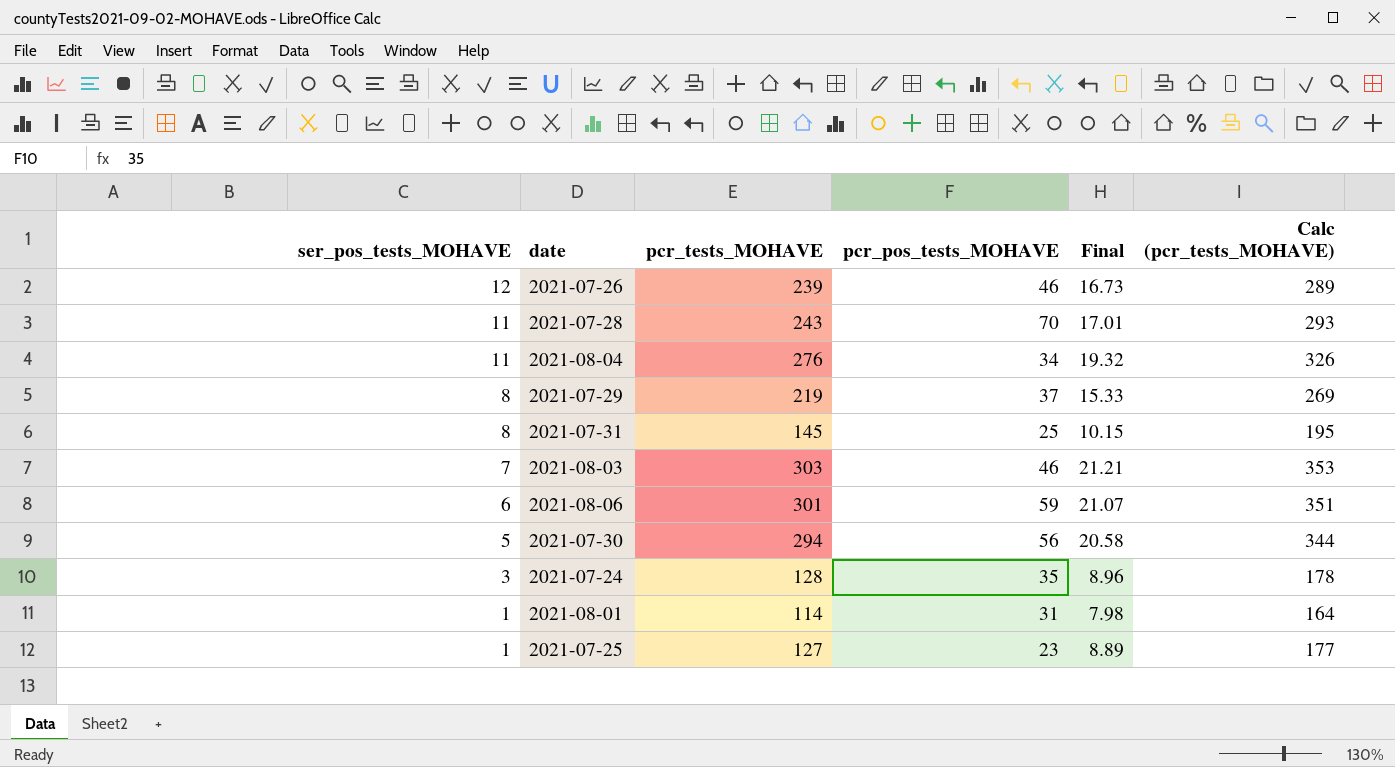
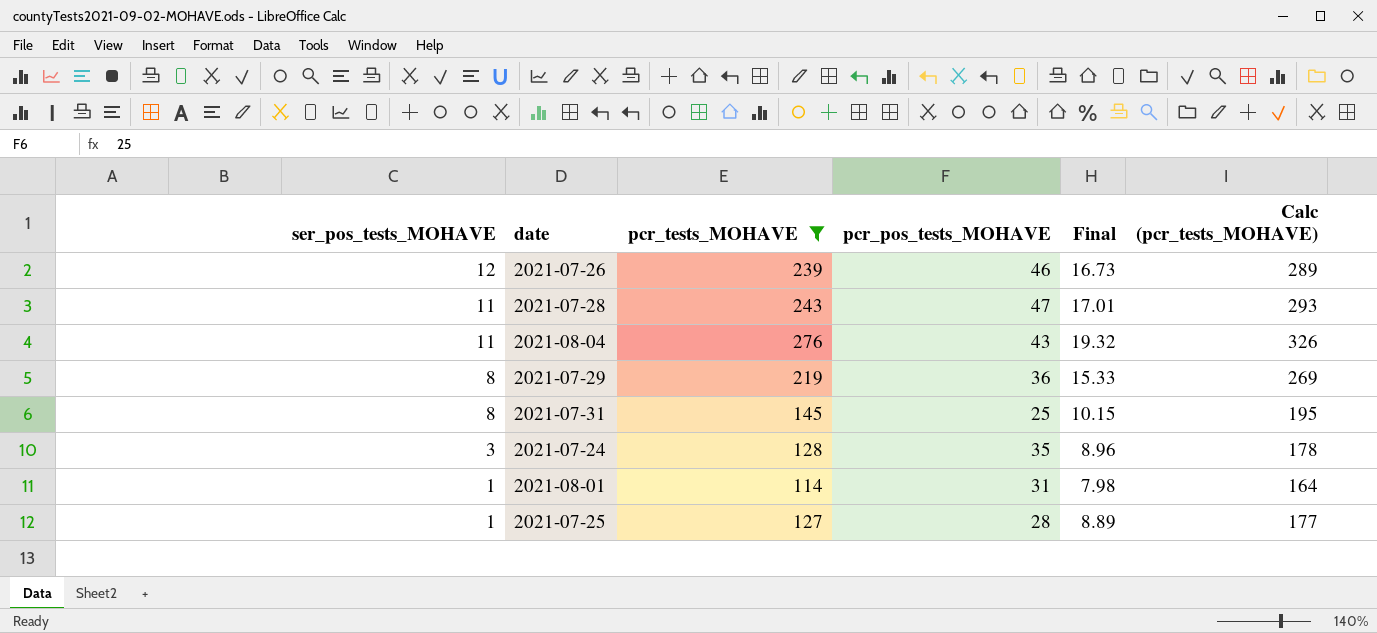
filter: none -> pcr_tests_MOHAVE <= 276
2021-07-28 | pcr_pos_tests_MOHAVE: 70 -> 47
2021-08-04 | pcr_pos_tests_MOHAVE: 34 -> 43
2021-07-29 | pcr_pos_tests_MOHAVE: 37 -> 36
2021-07-25 | pcr_pos_tests_MOHAVE: 23 -> 28

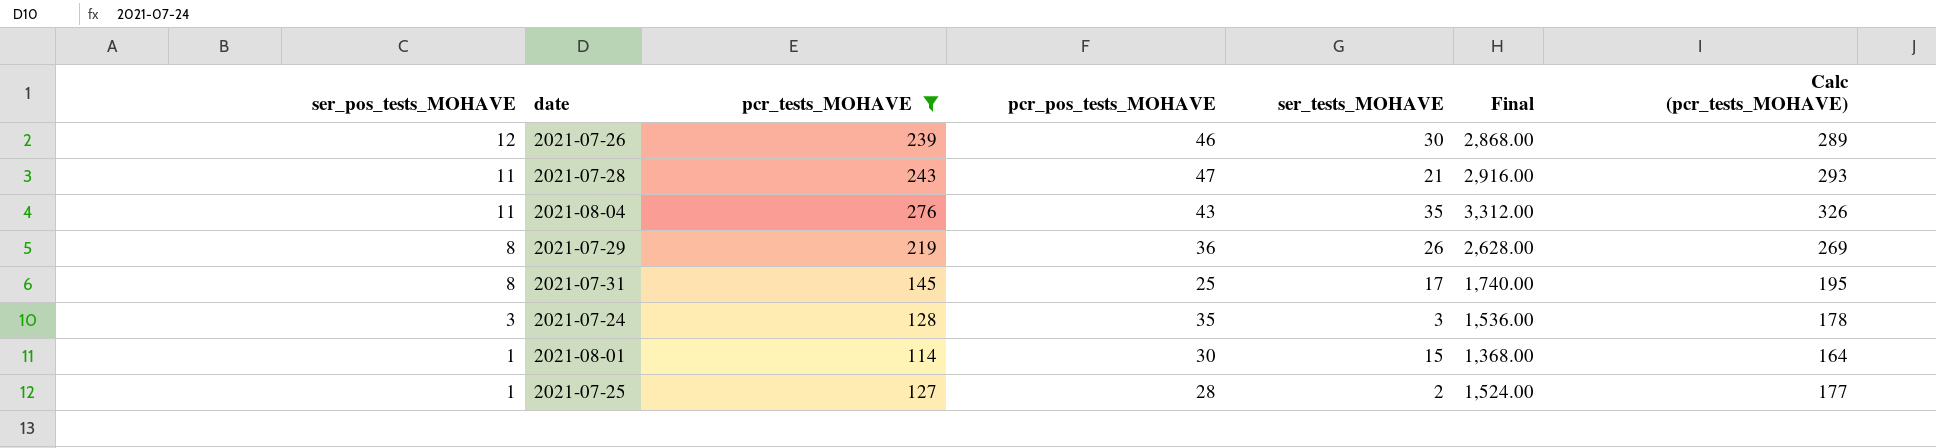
column ser_tests_MOHAVE | position: none -> 5
column Final | formula: [pcr_tests_MOHAVE] * 0.07 -> [pcr_tests_MOHAVE] * 12
2021-08-01 | pcr_pos_tests_MOHAVE: 31 -> 30

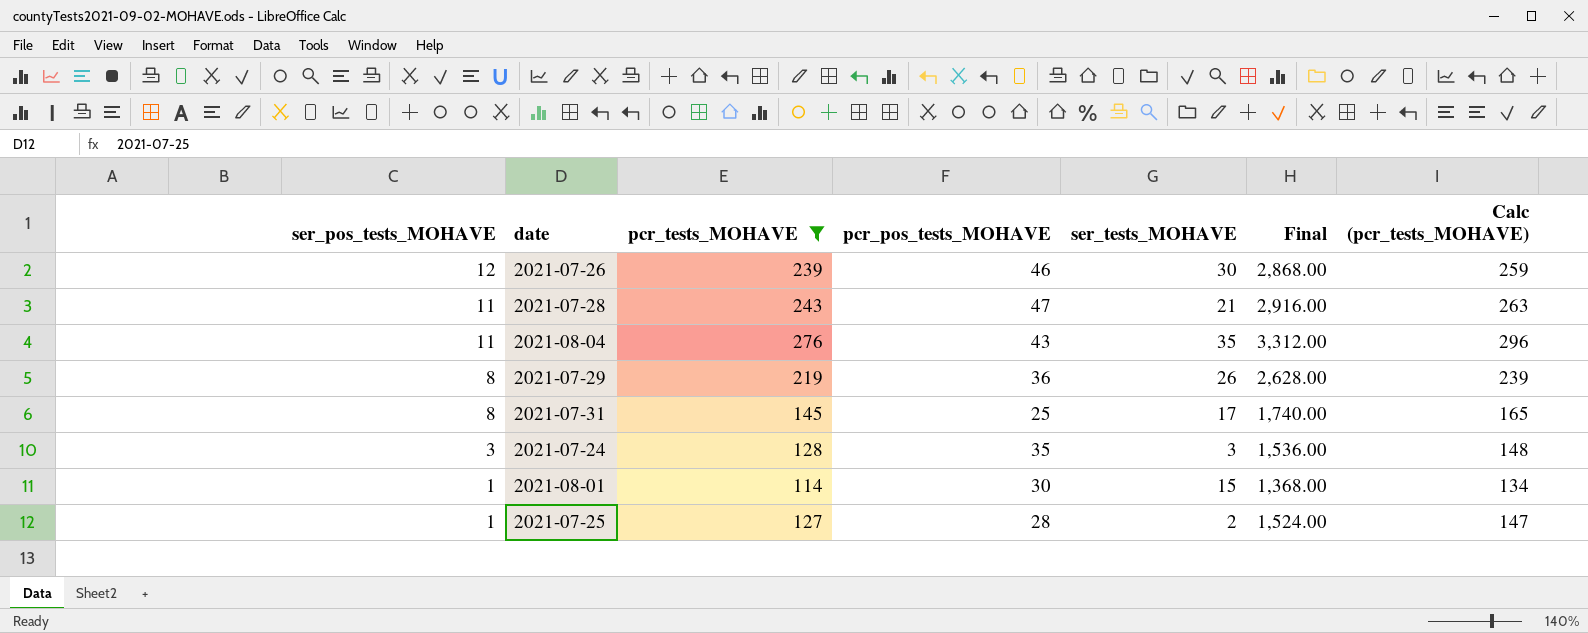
column Calc (pcr_tests_MOHAVE) | formula: [pcr_tests_MOHAVE] + 50 -> [pcr_tests_MOHAVE] + 20

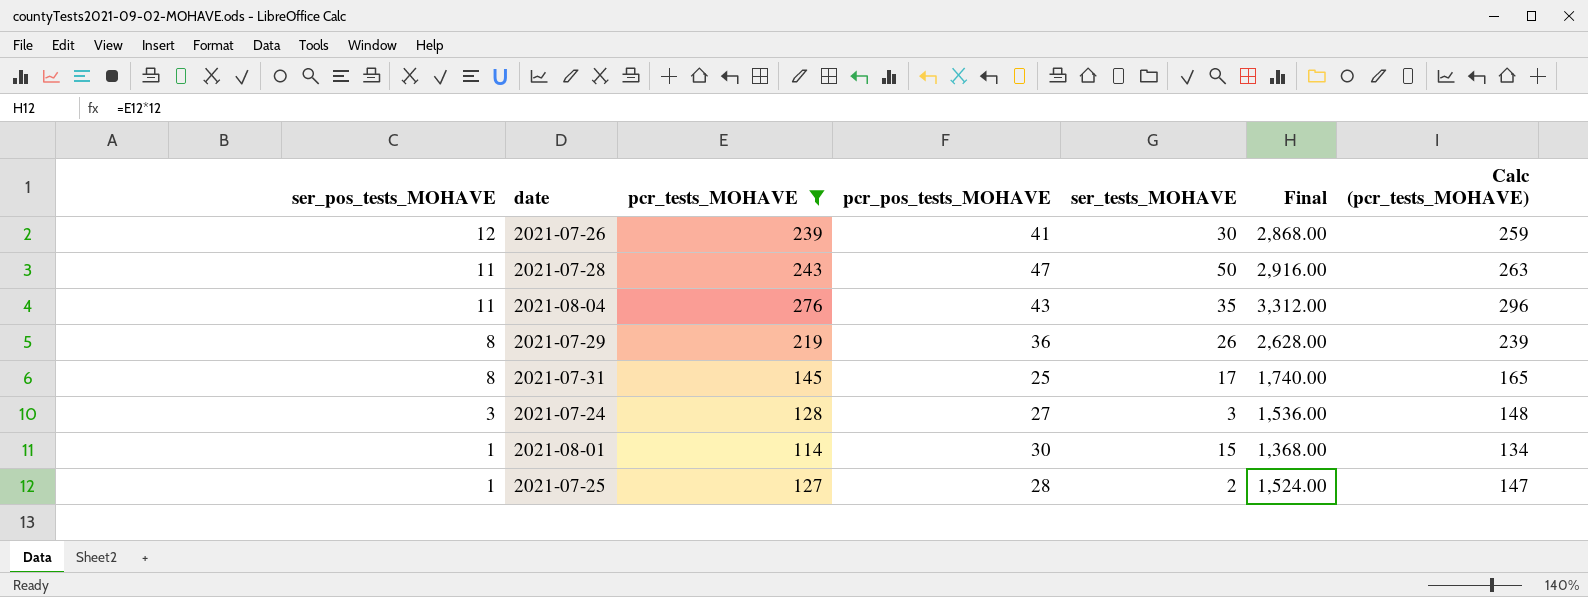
2021-07-26 | pcr_pos_tests_MOHAVE: 46 -> 41
2021-07-28 | ser_tests_MOHAVE: 21 -> 50
2021-07-24 | pcr_pos_tests_MOHAVE: 35 -> 27

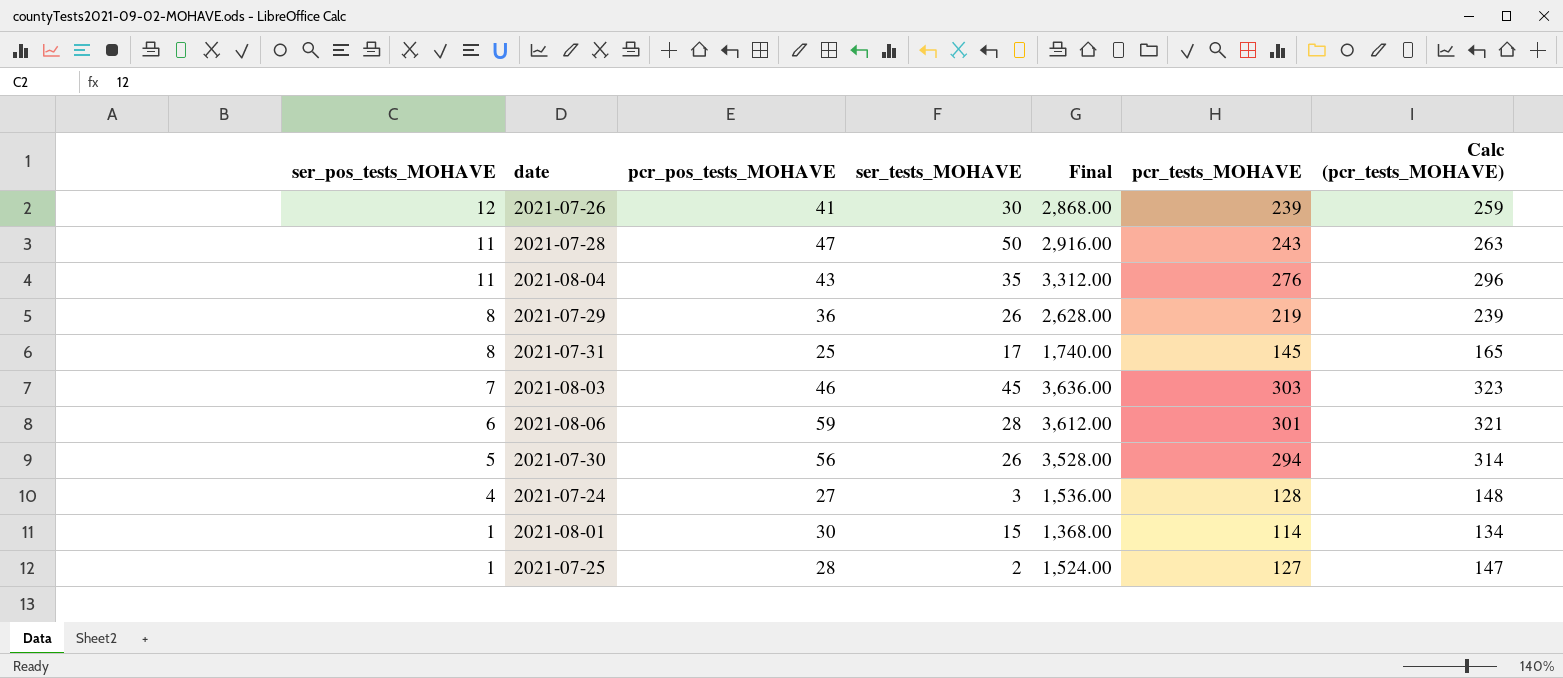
filter: pcr_tests_MOHAVE <= 276 -> none
column pcr_tests_MOHAVE | position: 3 -> 6
2021-07-24 | ser_pos_tests_MOHAVE: 3 -> 4

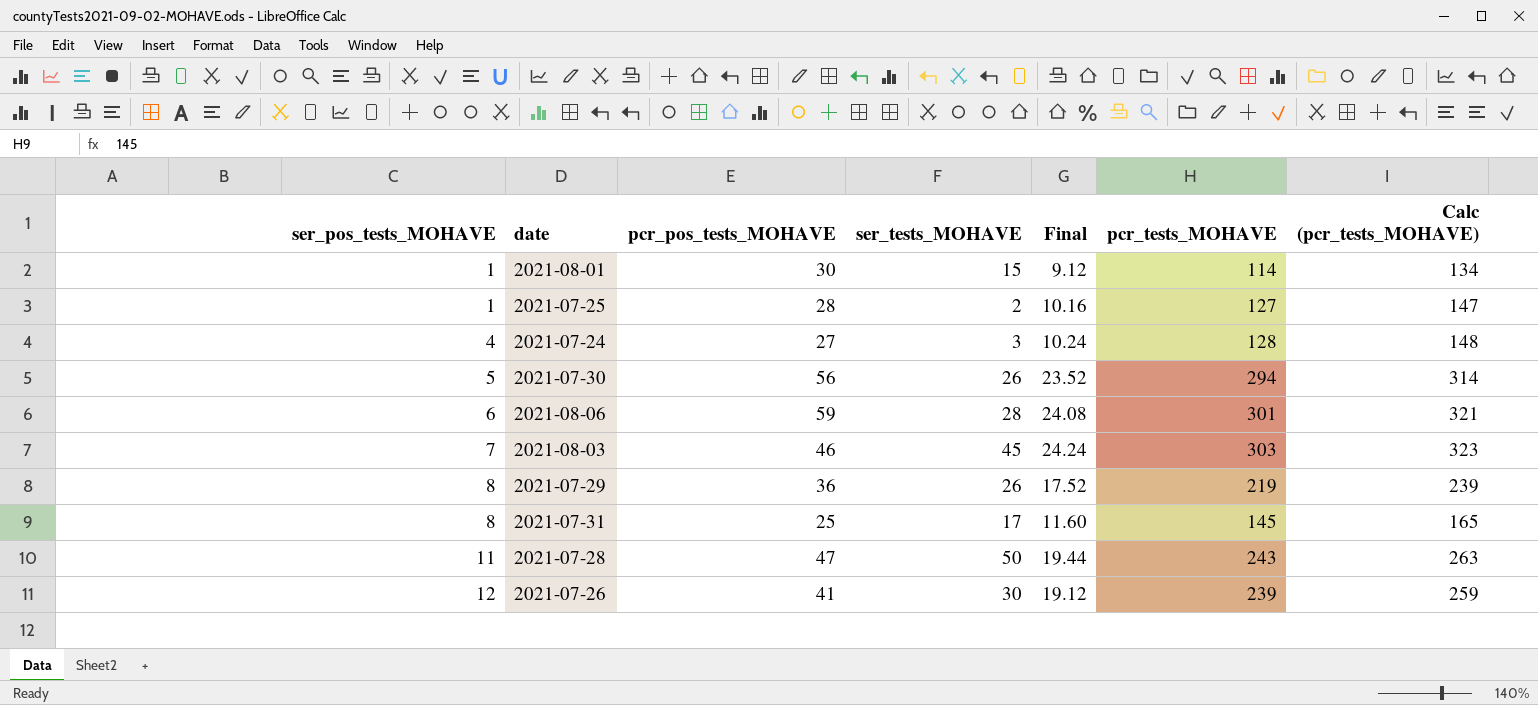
row order: ser_pos_tests_MOHAVE descending -> ser_pos_tests_MOHAVE ascending
column Final | formula: [pcr_tests_MOHAVE] * 12 -> [pcr_tests_MOHAVE] * 0.08
row 2021-08-04: 11 | 43 | 35 | 3,312.00 | 276 | 296 -> none

